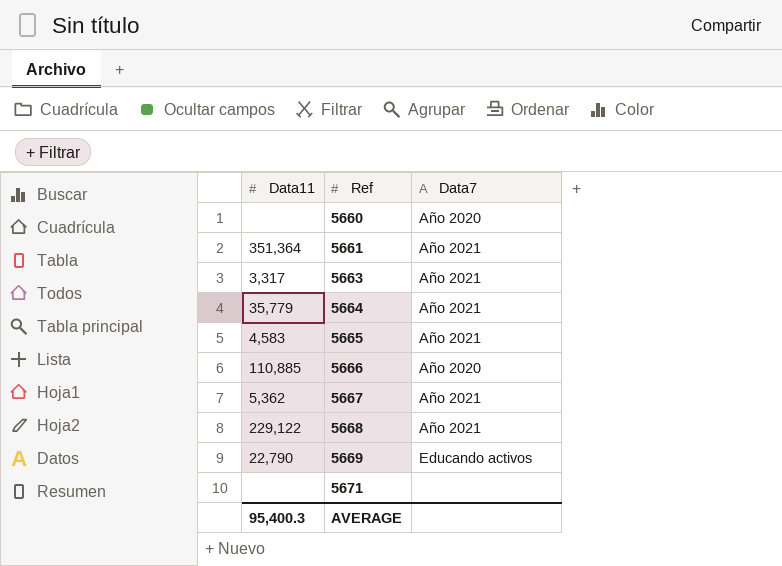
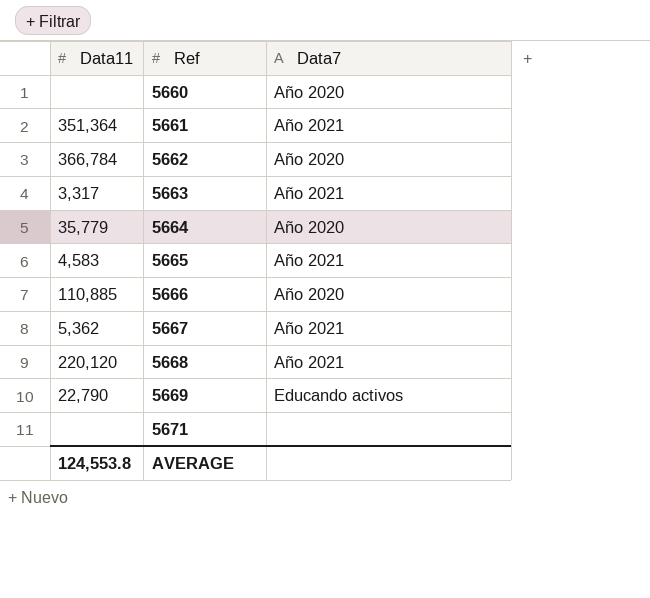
row 5662: none -> 366,784 | Año 2020
5664 | Data7: Año 2021 -> Año 2020
5668 | Data11: 229,122 -> 220,120
AVERAGE | Data11: 95,400.3 -> 124,553.8

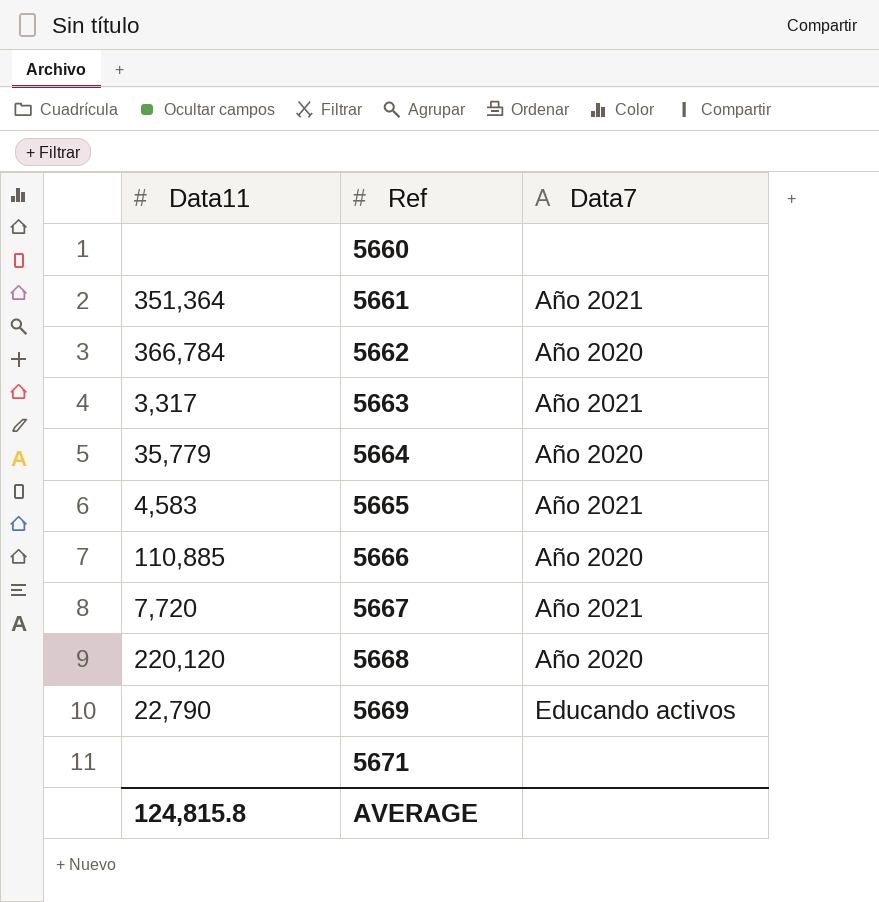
5660 | Data7: Año 2020 -> none
5667 | Data11: 5,362 -> 7,720
5668 | Data7: Año 2021 -> Año 2020
AVERAGE | Data11: 124,553.8 -> 124,815.8

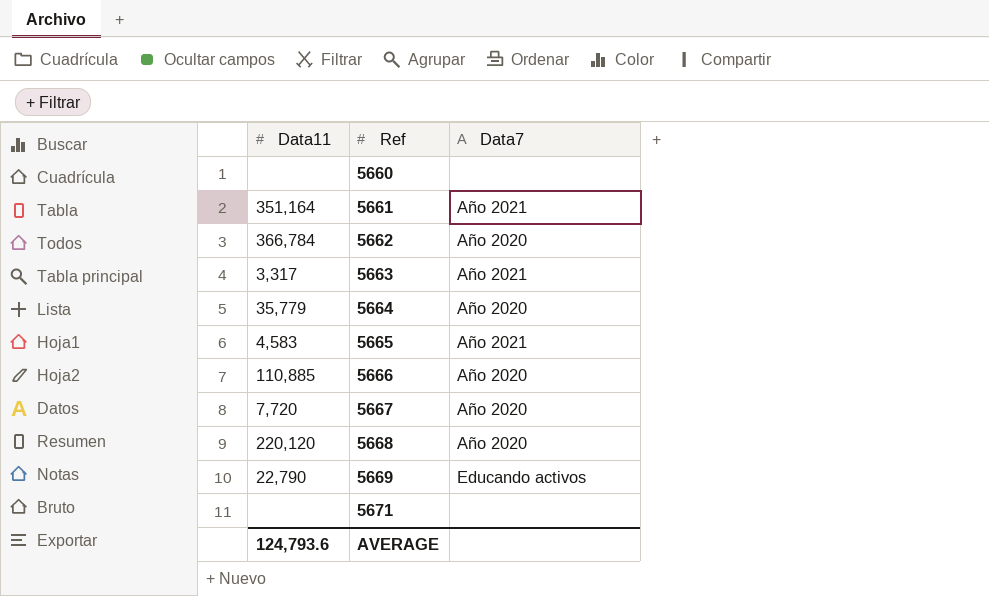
5661 | Data11: 351,364 -> 351,164
5667 | Data7: Año 2021 -> Año 2020
AVERAGE | Data11: 124,815.8 -> 124,793.6

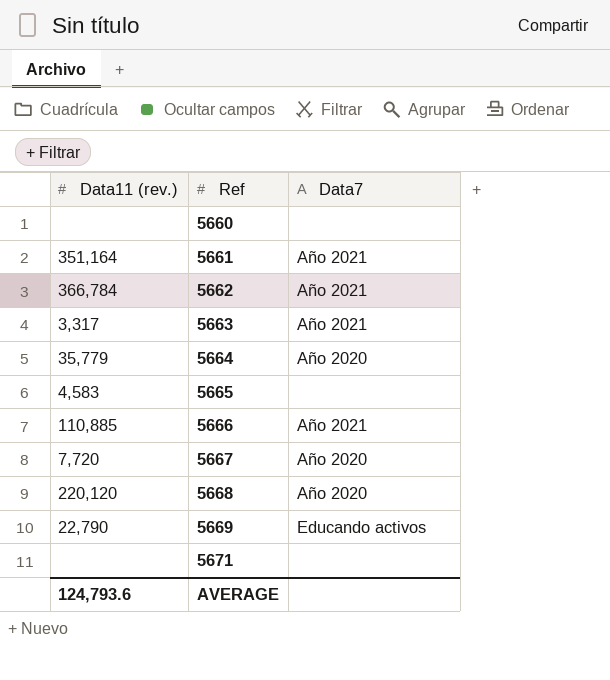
column name: Data11 -> Data11 (rev.)
5662 | Data7: Año 2020 -> Año 2021
5665 | Data7: Año 2021 -> none
5666 | Data7: Año 2020 -> Año 2021

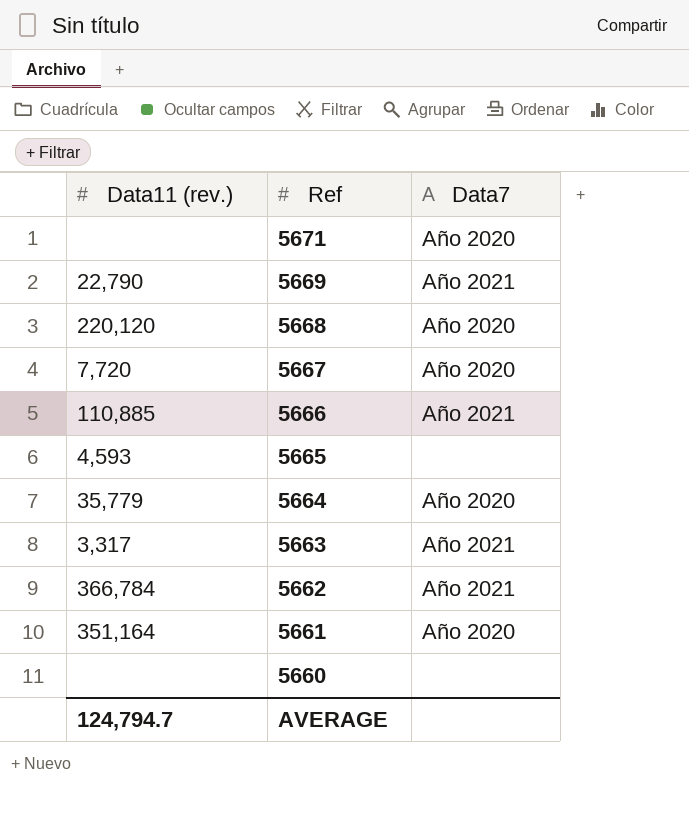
row order: Ref ascending -> Ref descending
5671 | Data7: none -> Año 2020
5669 | Data7: Educando activos -> Año 2021
5665 | Data11 (rev.): 4,583 -> 4,593
5661 | Data7: Año 2021 -> Año 2020
AVERAGE | Data11 (rev.): 124,793.6 -> 124,794.7

